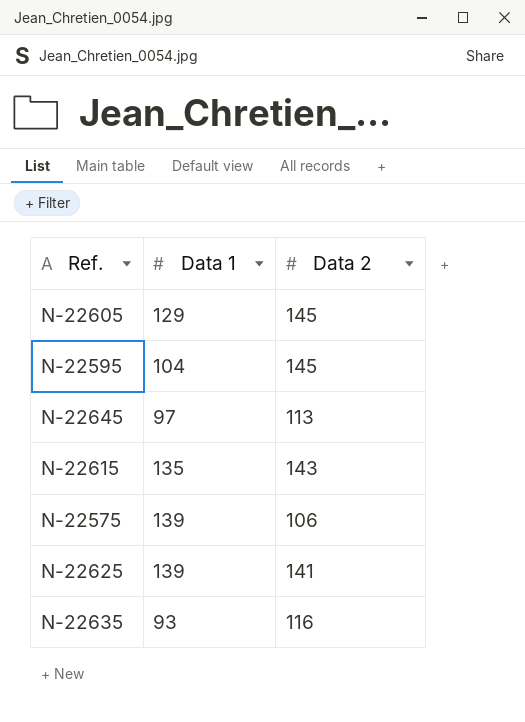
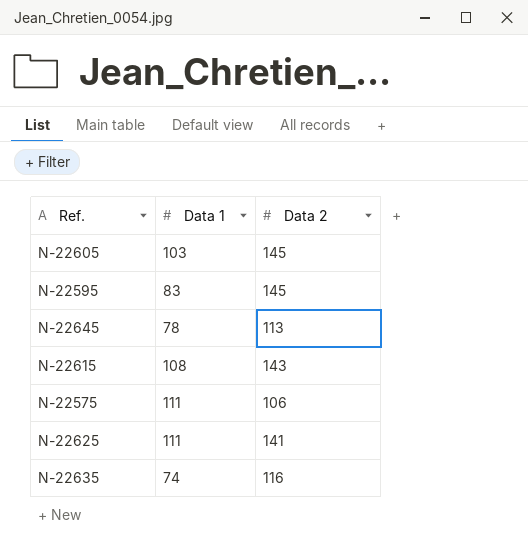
N-22605 | Data 1: 129 -> 103
N-22595 | Data 1: 104 -> 83
N-22645 | Data 1: 97 -> 78
N-22615 | Data 1: 135 -> 108
N-22575 | Data 1: 139 -> 111
N-22625 | Data 1: 139 -> 111
N-22635 | Data 1: 93 -> 74

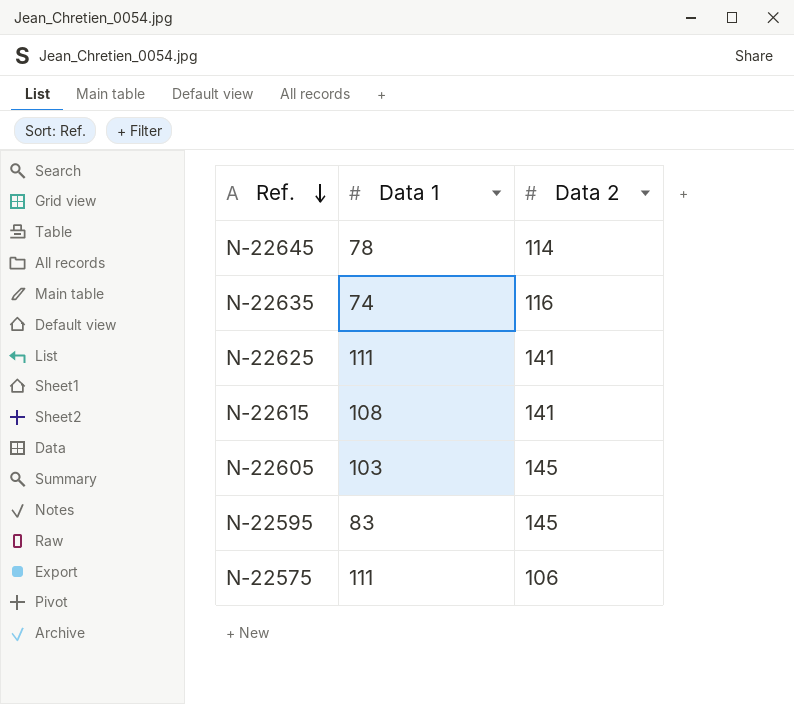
row order: none -> Ref. descending
N-22645 | Data 2: 113 -> 114
N-22615 | Data 2: 143 -> 141

